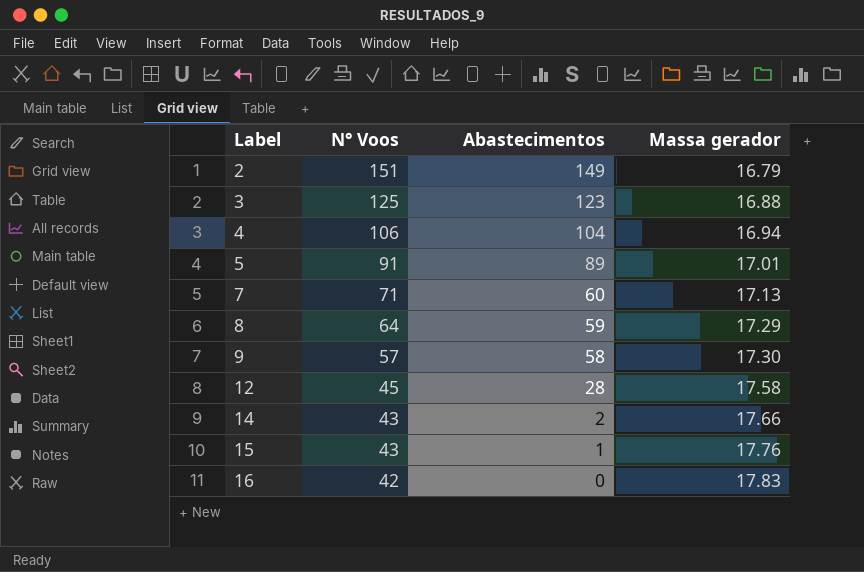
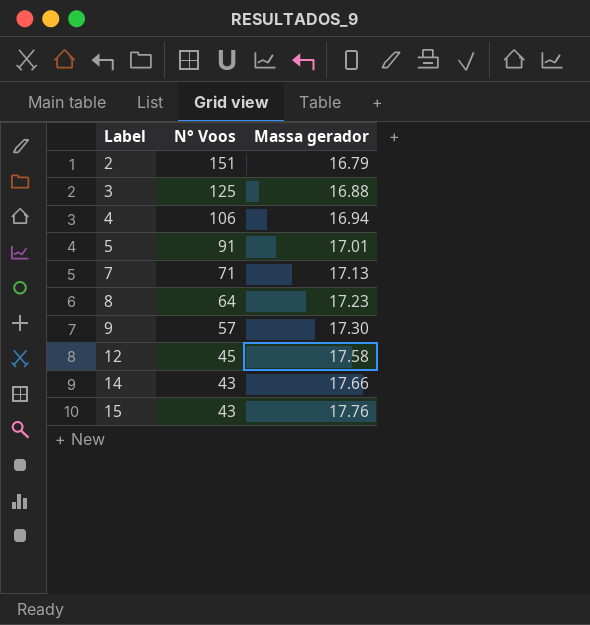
column Abastecimentos | position: 3 -> none
row 16: 42 | 0 | 17.83 -> none
8 | Massa gerador: 17.29 -> 17.23

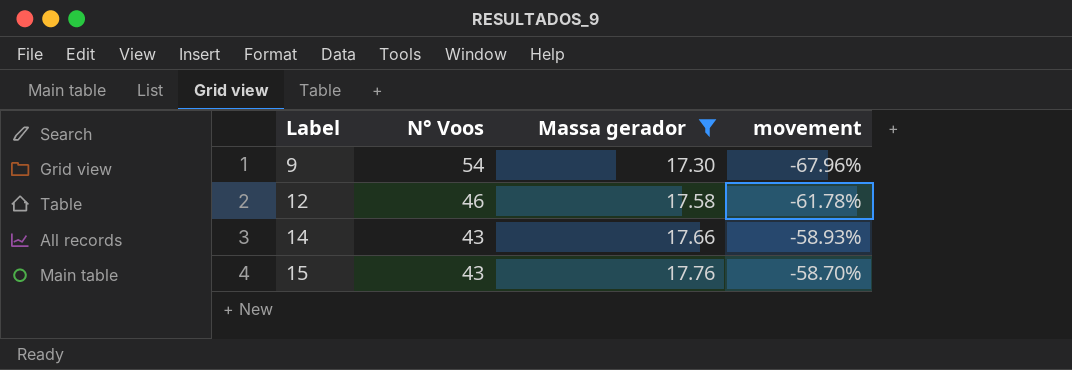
filter: none -> Massa gerador >= 17.30
column movement | formula: none -> ([Massa gerador] - [N° Voos]) / [N° Voos]
9 | N° Voos: 57 -> 54
12 | N° Voos: 45 -> 46

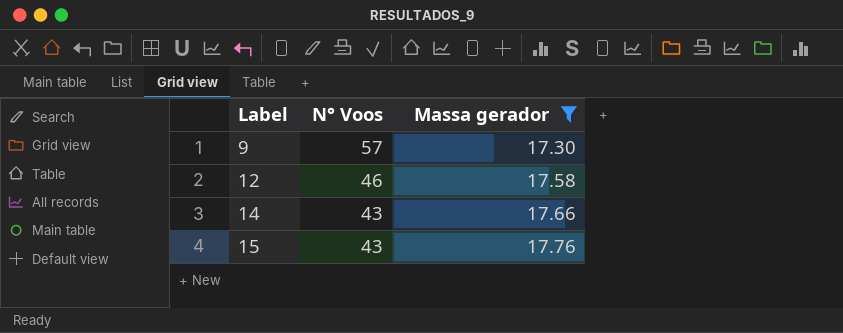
column movement | formula: ([Massa gerador] - [N° Voos]) / [N° Voos] -> none
9 | N° Voos: 54 -> 57

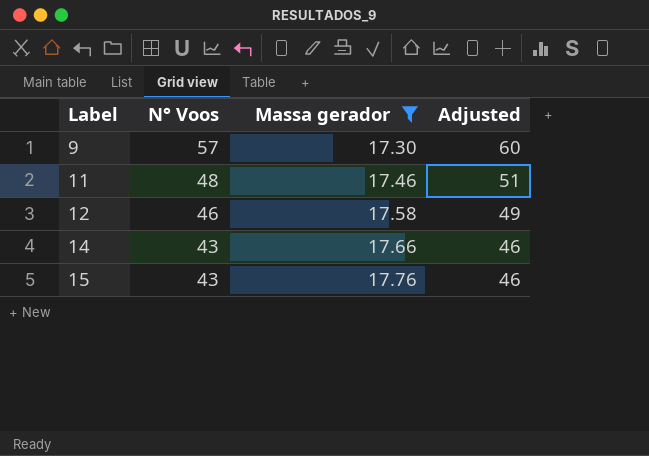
column Adjusted | formula: none -> [N° Voos] + 3
row 11: none -> 48 | 17.46 | 51

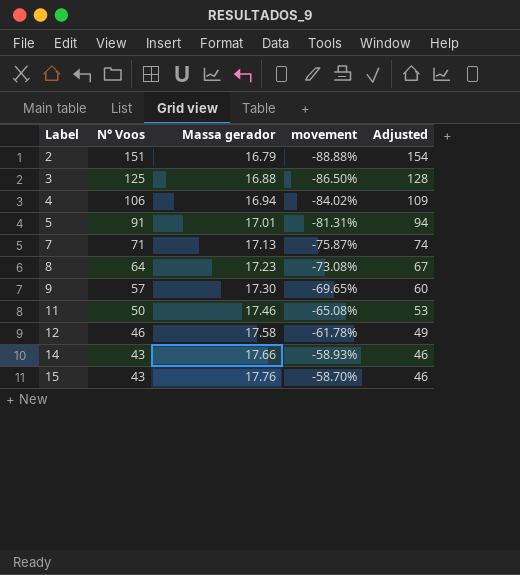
filter: Massa gerador >= 17.30 -> none
column movement | formula: none -> ([Massa gerador] - [N° Voos]) / [N° Voos]
11 | N° Voos: 48 -> 50
11 | Adjusted: 51 -> 53

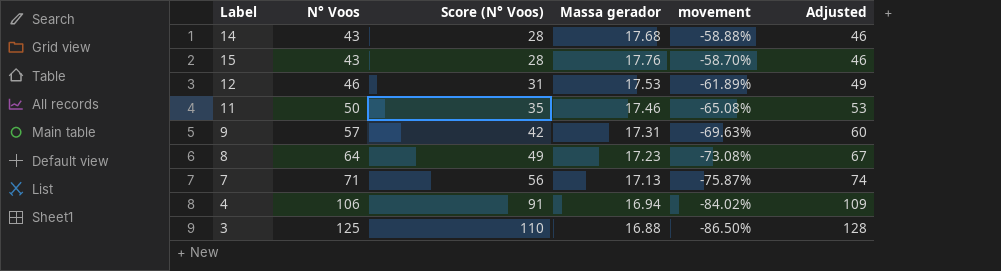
row order: Label ascending -> N° Voos ascending
column Score (N° Voos) | formula: none -> [N° Voos] - 15
row 2: 151 | 16.79 | -88.88% | 154 -> none
row 5: 91 | 17.01 | -81.31% | 94 -> none
14 | Massa gerador: 17.66 -> 17.68
14 | movement: -58.93% -> -58.88%
12 | Massa gerador: 17.58 -> 17.53
12 | movement: -61.78% -> -61.89%
9 | Massa gerador: 17.30 -> 17.31
9 | movement: -69.65% -> -69.63%

